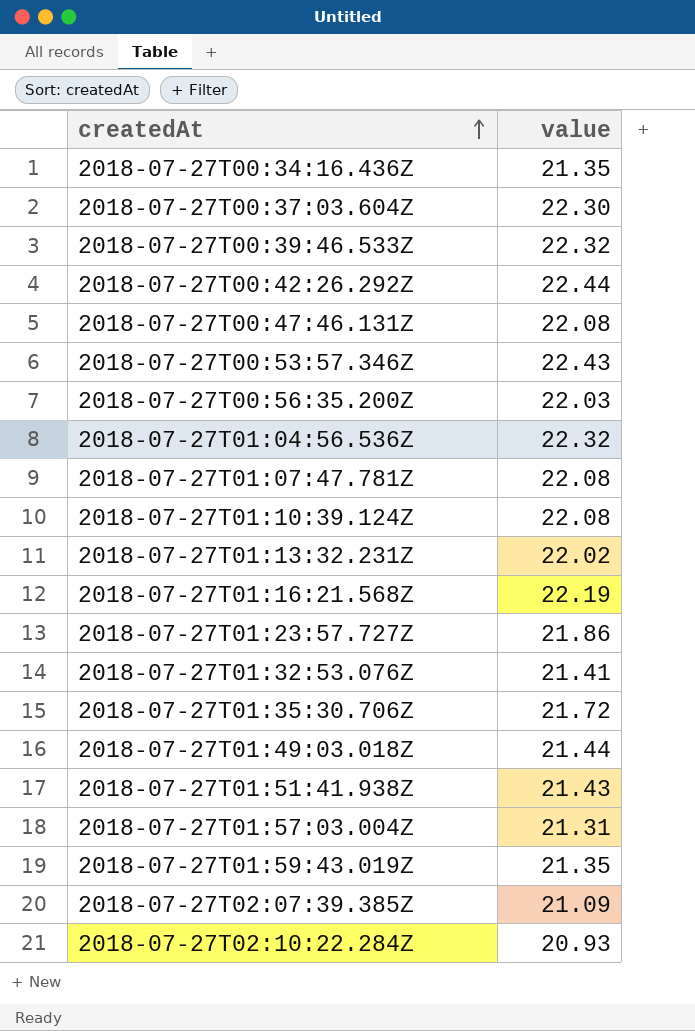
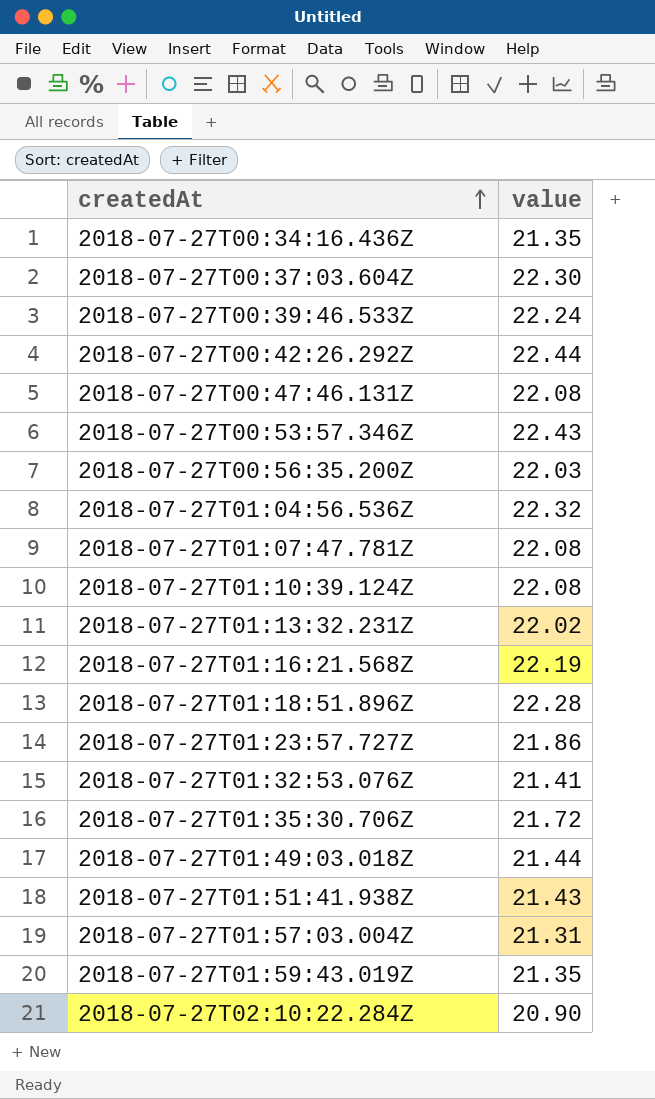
row 2018-07-27T02:07:39.385Z: 21.09 -> none
2018-07-27T00:39:46.533Z | value: 22.32 -> 22.24
row 2018-07-27T01:18:51.896Z: none -> 22.28
2018-07-27T02:10:22.284Z | value: 20.93 -> 20.90

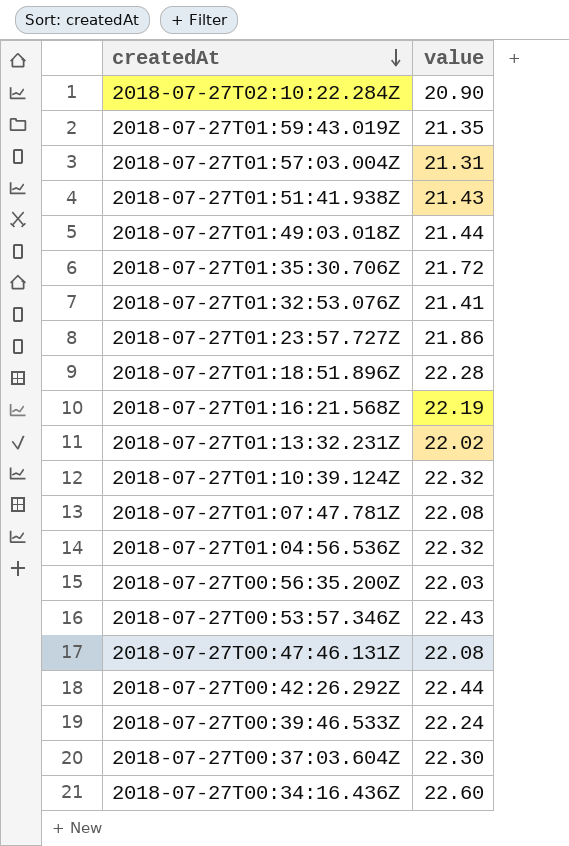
row order: createdAt ascending -> createdAt descending
2018-07-27T01:10:39.124Z | value: 22.08 -> 22.32
2018-07-27T00:34:16.436Z | value: 21.35 -> 22.60

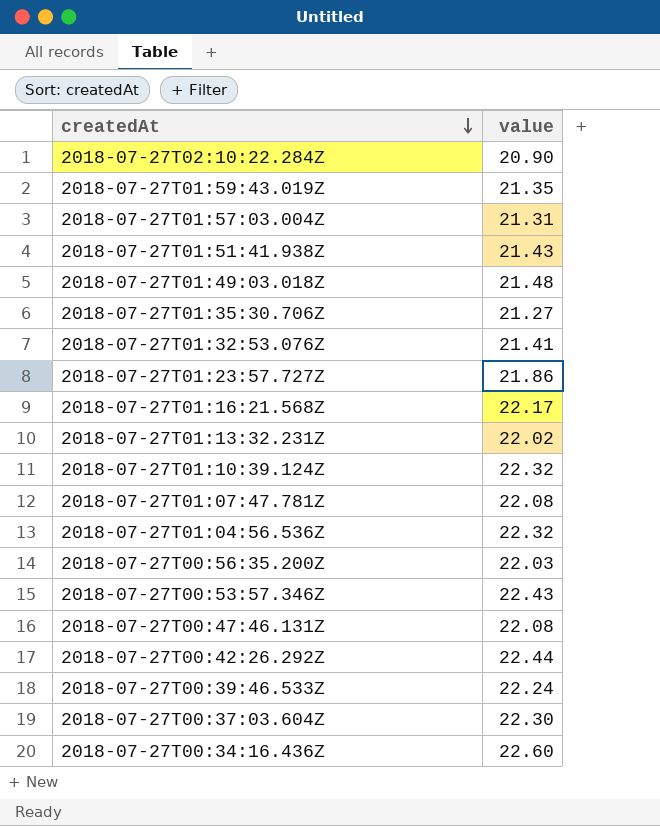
row 2018-07-27T01:18:51.896Z: 22.28 -> none
2018-07-27T01:49:03.018Z | value: 21.44 -> 21.48
2018-07-27T01:35:30.706Z | value: 21.72 -> 21.27
2018-07-27T01:16:21.568Z | value: 22.19 -> 22.17

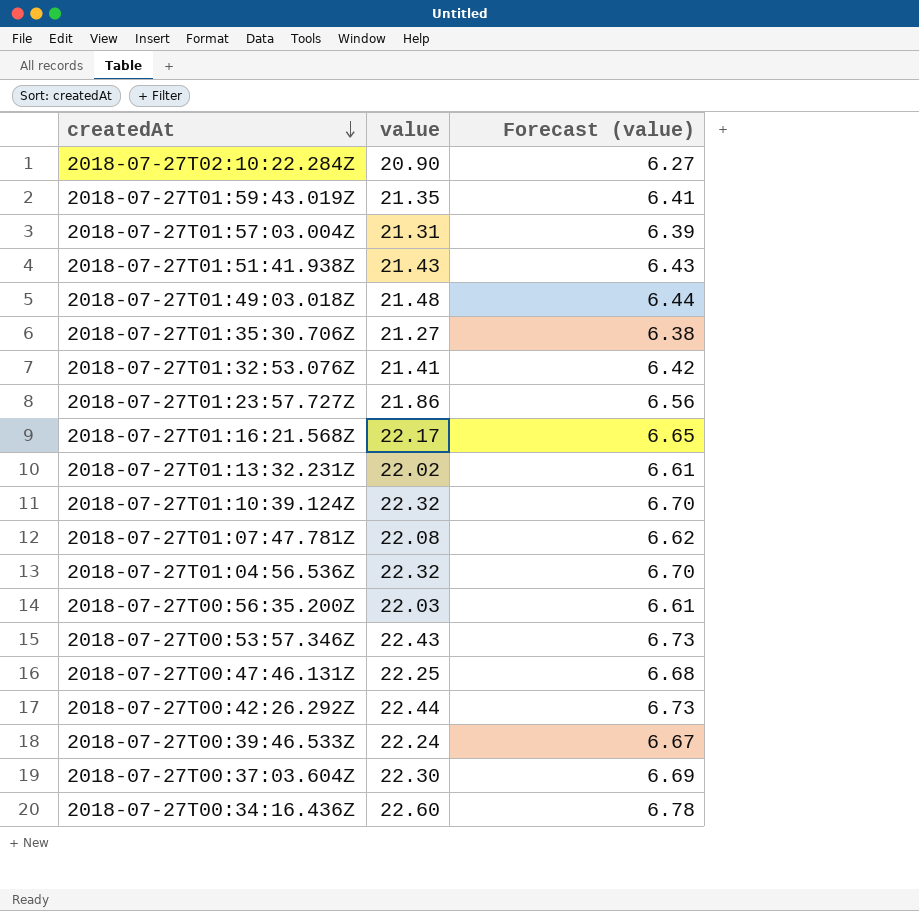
column Forecast (value) | formula: none -> [value] * 0.3
2018-07-27T00:47:46.131Z | value: 22.08 -> 22.25

